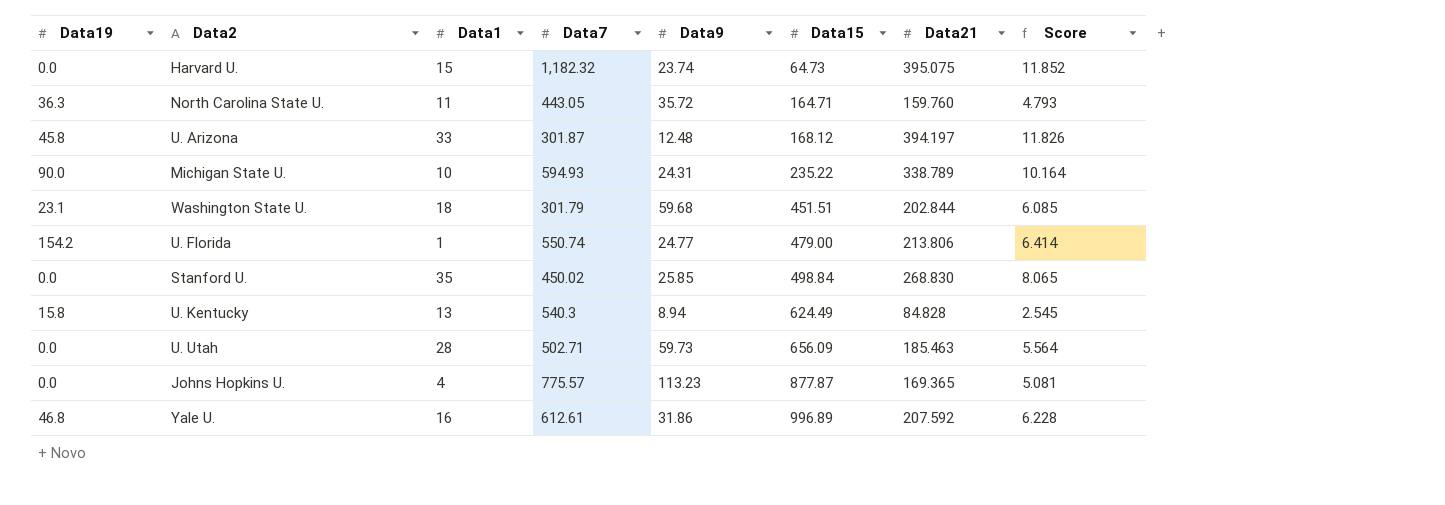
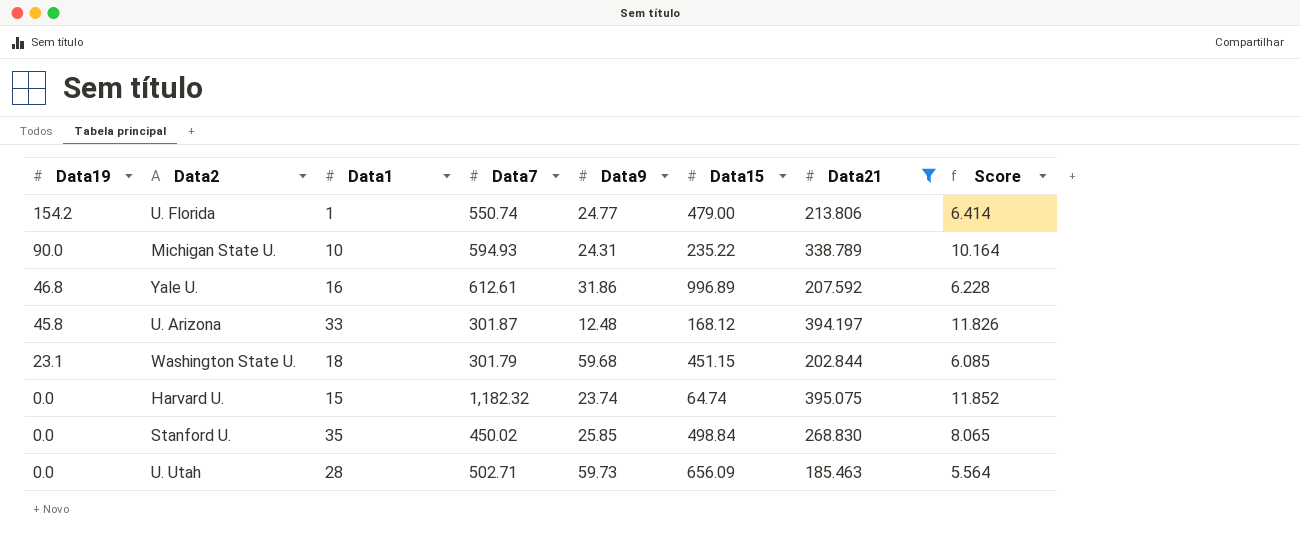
filter: none -> Data21 >= 185.463
row order: Data15 ascending -> Data19 descending
Washington State U. | Data15: 451.51 -> 451.15
Harvard U. | Data15: 64.73 -> 64.74

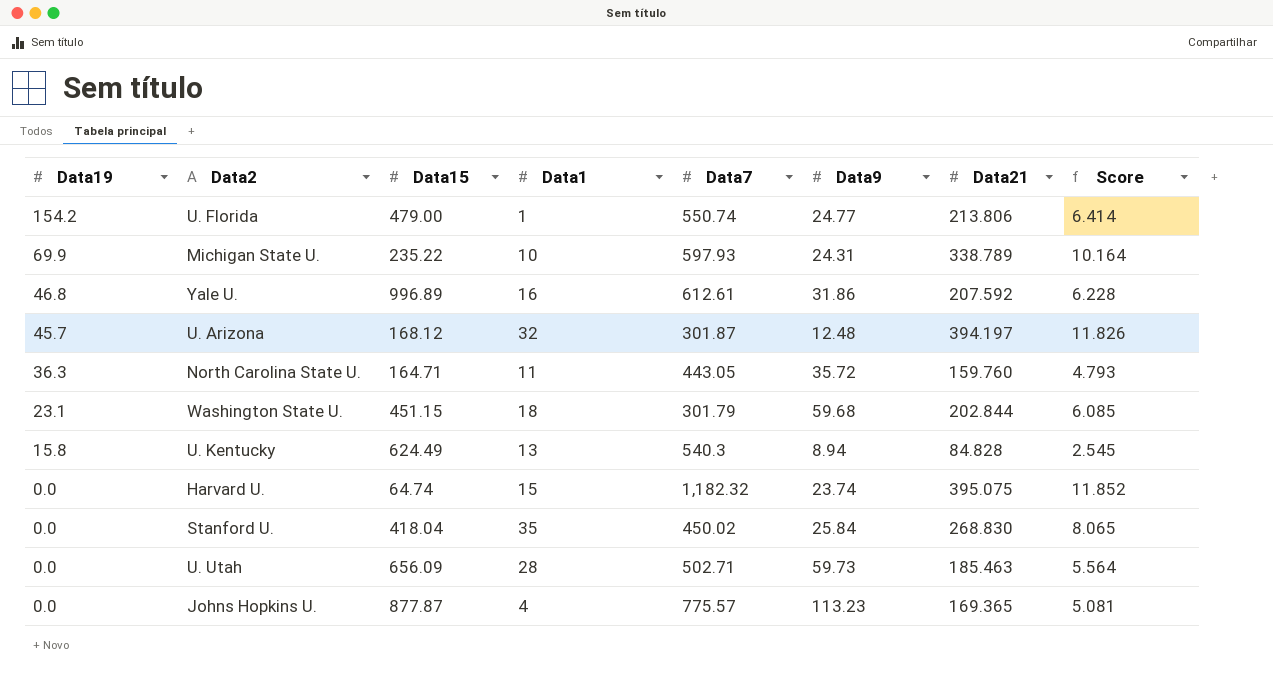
filter: Data21 >= 185.463 -> none
column Data15 | position: 6 -> 3
Michigan State U. | Data19: 90.0 -> 69.9
Michigan State U. | Data7: 594.93 -> 597.93
U. Arizona | Data19: 45.8 -> 45.7
U. Arizona | Data1: 33 -> 32
Stanford U. | Data15: 498.84 -> 418.04
Stanford U. | Data9: 25.85 -> 25.84

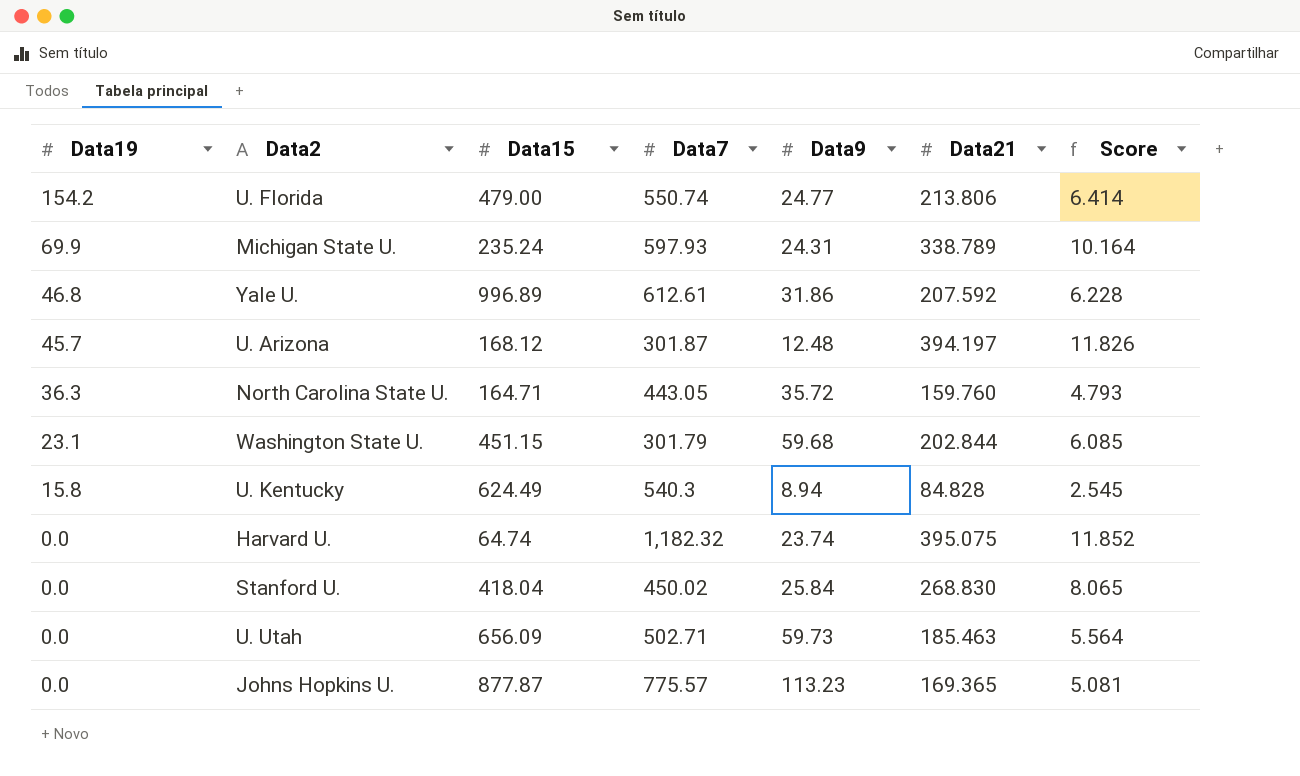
column Data1 | position: 4 -> none
Michigan State U. | Data15: 235.22 -> 235.24

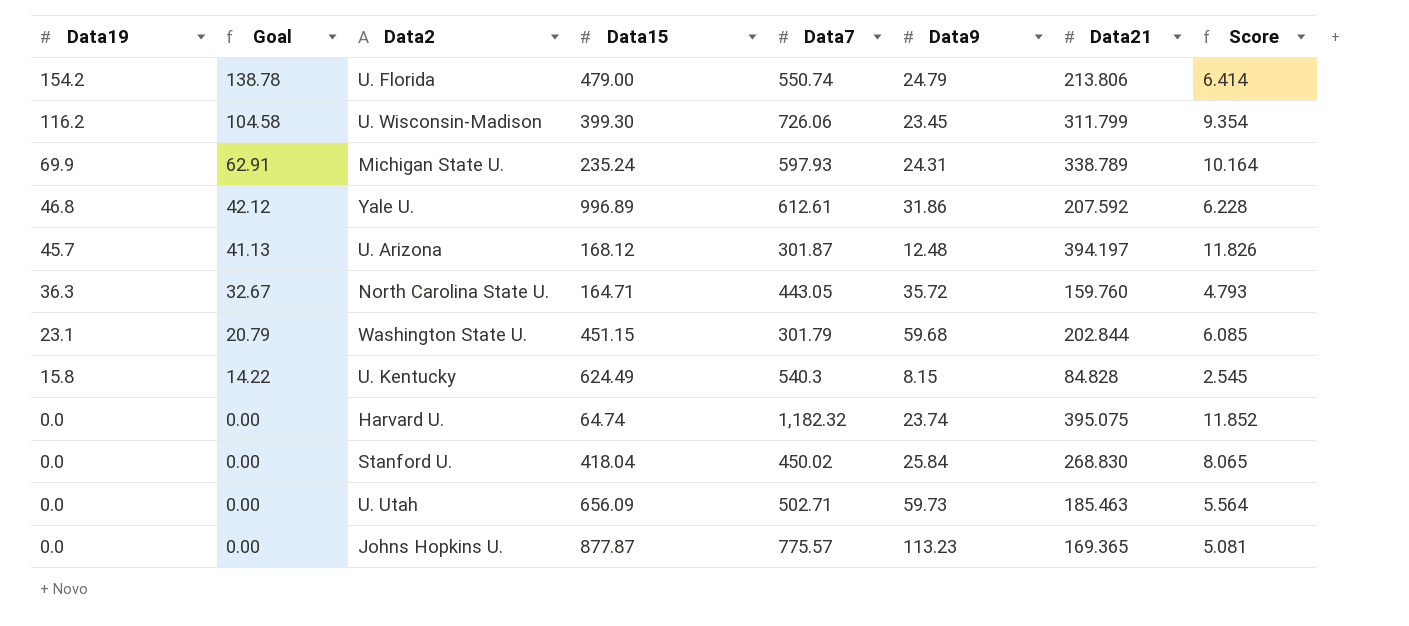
column Goal | formula: none -> [Data19] * 0.9
U. Florida | Data9: 24.77 -> 24.79
row U. Wisconsin-Madison: none -> 116.2 | 104.58 | 399.30 | 726.06 | 23.45 | 311.799 | 9.354
U. Kentucky | Data9: 8.94 -> 8.15

